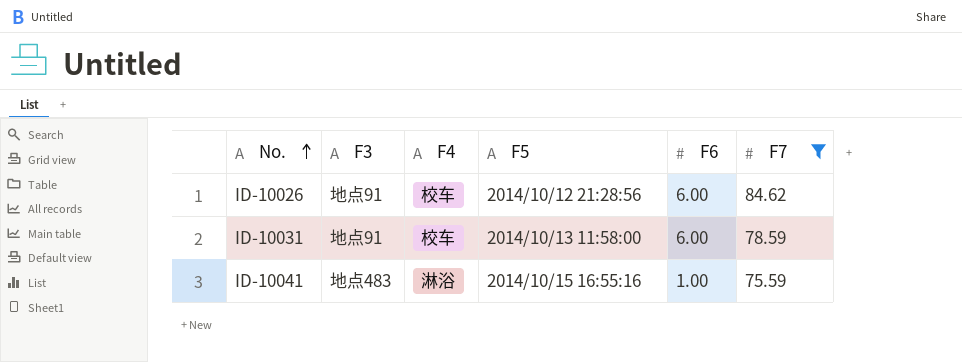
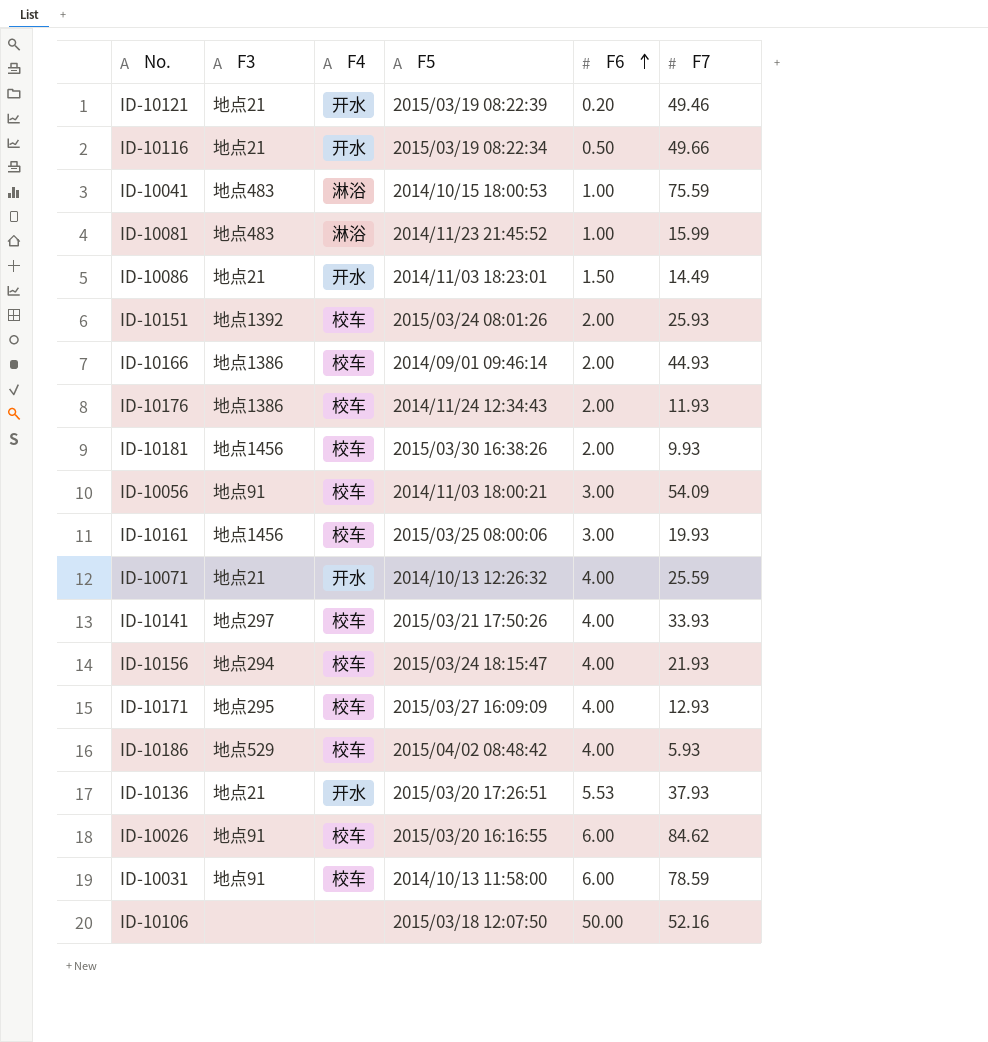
filter: F7 >= 75.59 -> none
row order: No. ascending -> F6 ascending
ID-10041 | F5: 2014/10/15 16:55:16 -> 2014/10/15 18:00:53
ID-10026 | F5: 2014/10/12 21:28:56 -> 2015/03/20 16:16:55

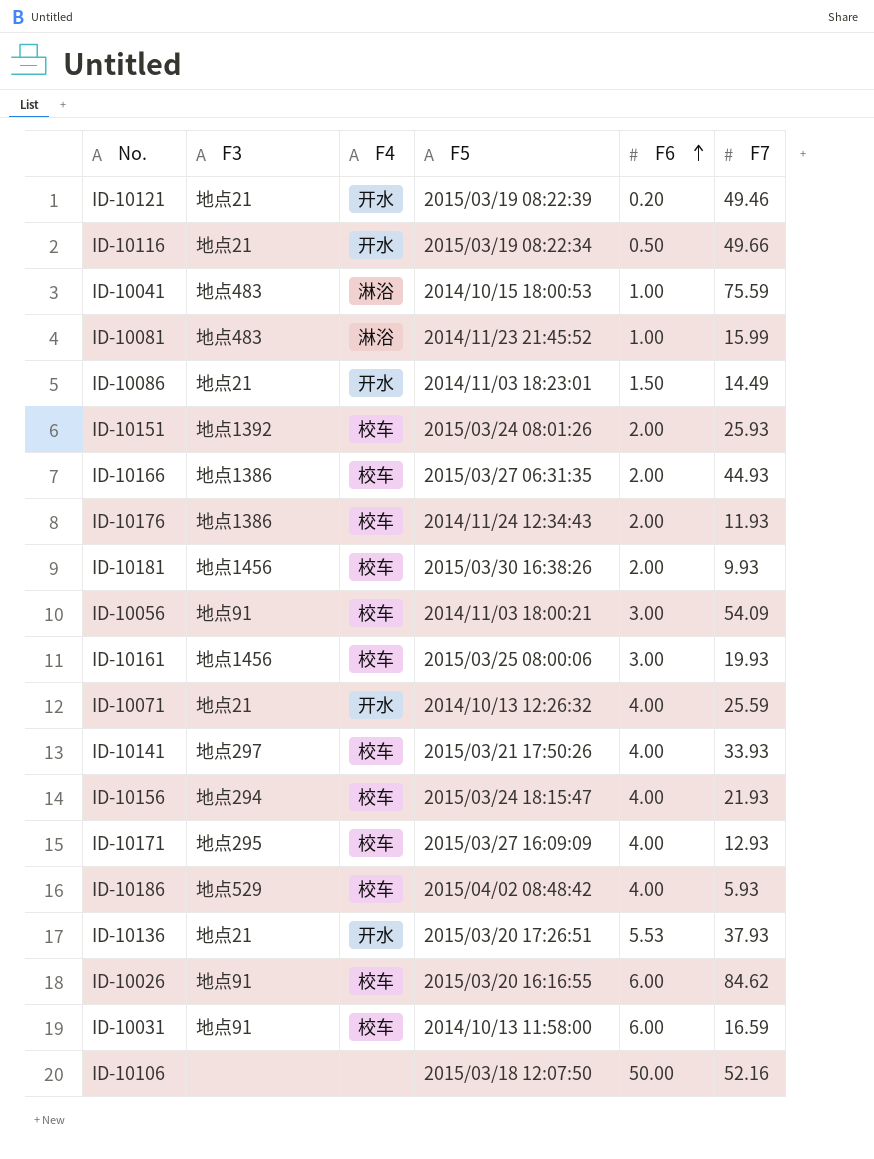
ID-10166 | F5: 2014/09/01 09:46:14 -> 2015/03/27 06:31:35
ID-10031 | F7: 78.59 -> 16.59

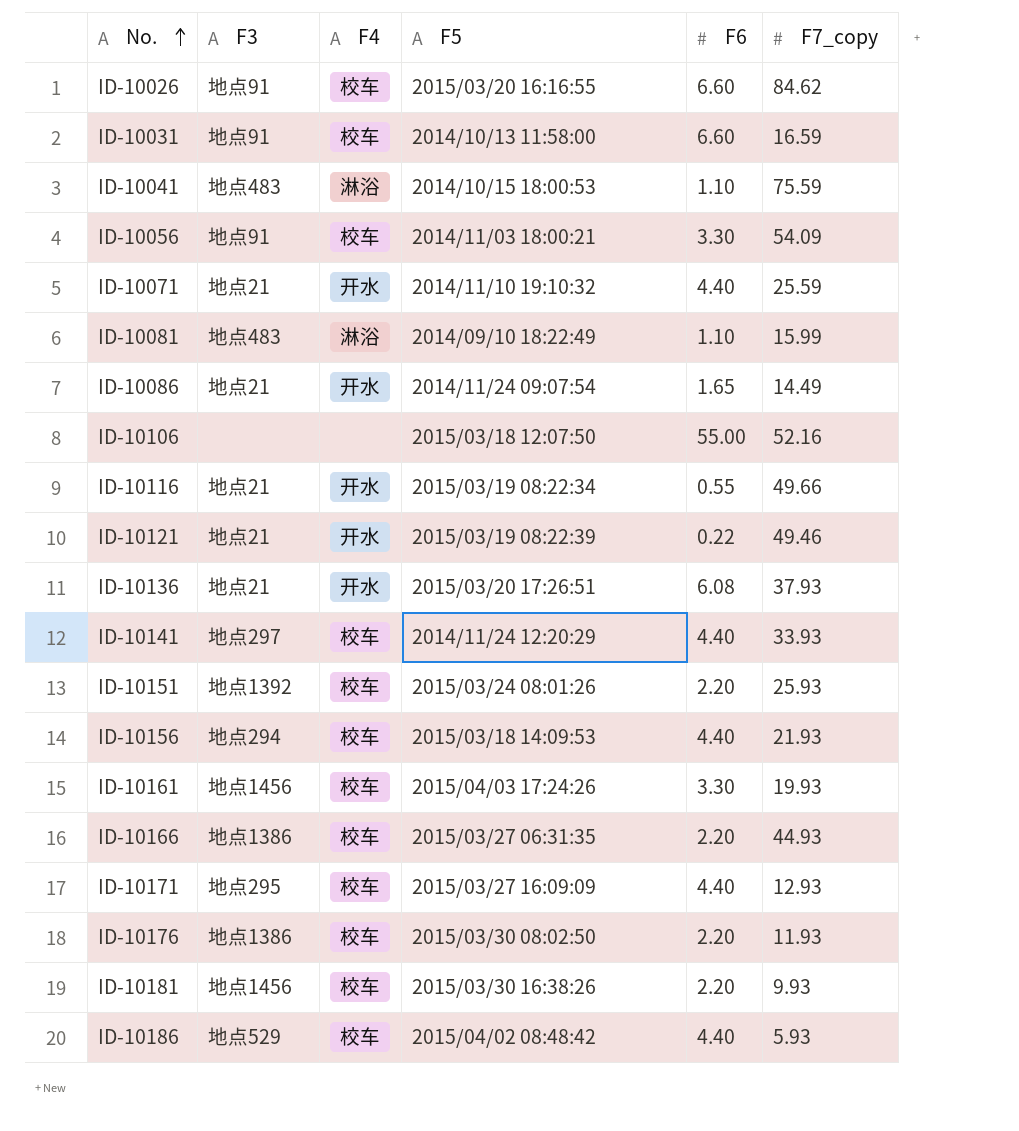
row order: F6 ascending -> No. ascending
column name: F7 -> F7_copy
ID-10026 | F6: 6.00 -> 6.60
ID-10031 | F6: 6.00 -> 6.60
ID-10041 | F6: 1.00 -> 1.10
ID-10056 | F6: 3.00 -> 3.30
ID-10071 | F5: 2014/10/13 12:26:32 -> 2014/11/10 19:10:32
ID-10071 | F6: 4.00 -> 4.40
ID-10081 | F5: 2014/11/23 21:45:52 -> 2014/09/10 18:22:49
ID-10081 | F6: 1.00 -> 1.10
ID-10086 | F5: 2014/11/03 18:23:01 -> 2014/11/24 09:07:54
ID-10086 | F6: 1.50 -> 1.65
ID-10106 | F6: 50.00 -> 55.00
ID-10116 | F6: 0.50 -> 0.55
ID-10121 | F6: 0.20 -> 0.22
ID-10136 | F6: 5.53 -> 6.08
ID-10141 | F5: 2015/03/21 17:50:26 -> 2014/11/24 12:20:29
ID-10141 | F6: 4.00 -> 4.40
ID-10151 | F6: 2.00 -> 2.20
ID-10156 | F5: 2015/03/24 18:15:47 -> 2015/03/18 14:09:53
ID-10156 | F6: 4.00 -> 4.40
ID-10161 | F5: 2015/03/25 08:00:06 -> 2015/04/03 17:24:26
ID-10161 | F6: 3.00 -> 3.30
ID-10166 | F6: 2.00 -> 2.20
ID-10171 | F6: 4.00 -> 4.40
ID-10176 | F5: 2014/11/24 12:34:43 -> 2015/03/30 08:02:50
ID-10176 | F6: 2.00 -> 2.20
ID-10181 | F6: 2.00 -> 2.20
ID-10186 | F6: 4.00 -> 4.40

